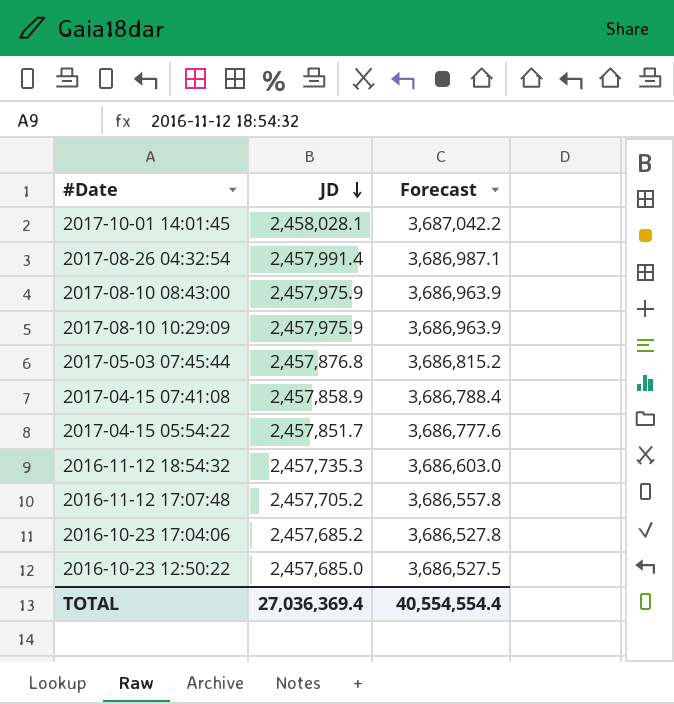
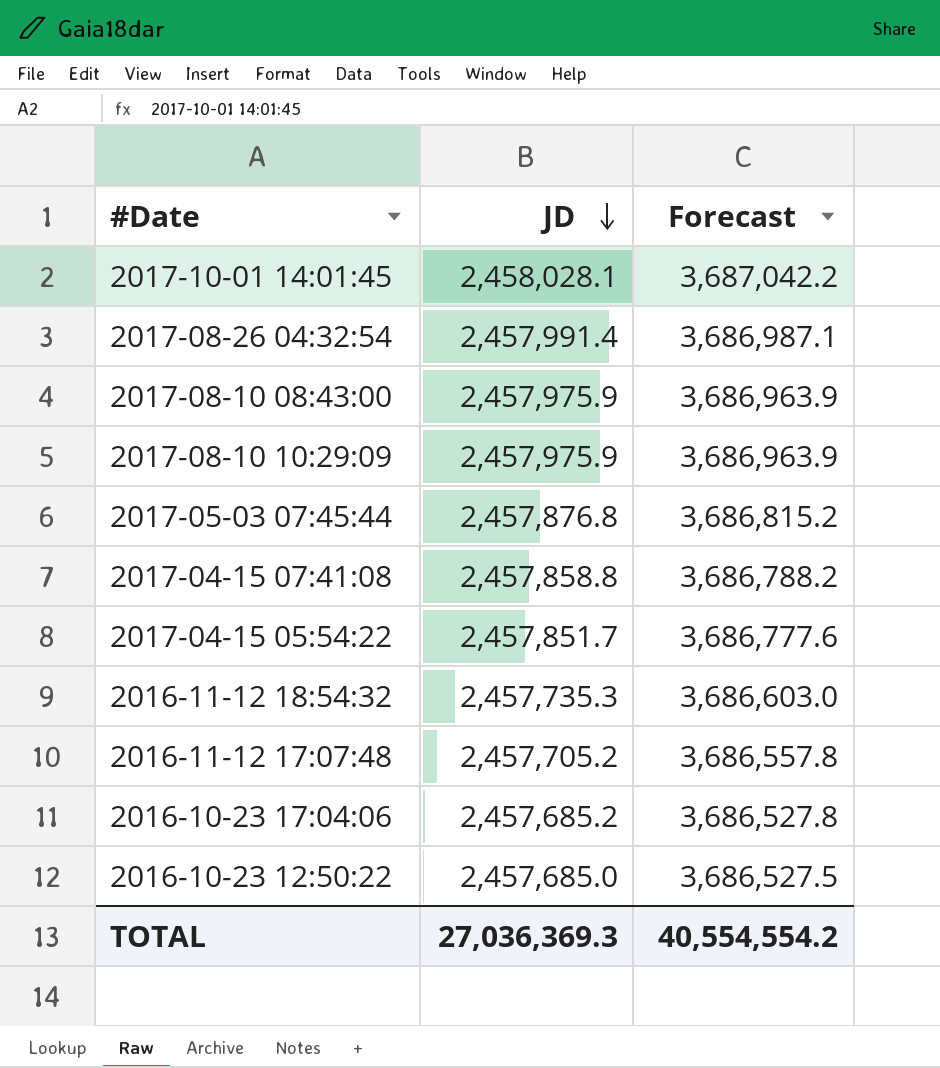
2017-04-15 07:41:08 | JD: 2,457,858.9 -> 2,457,858.8
2017-04-15 07:41:08 | Forecast: 3,686,788.4 -> 3,686,788.2
TOTAL | JD: 27,036,369.4 -> 27,036,369.3
TOTAL | Forecast: 40,554,554.4 -> 40,554,554.2

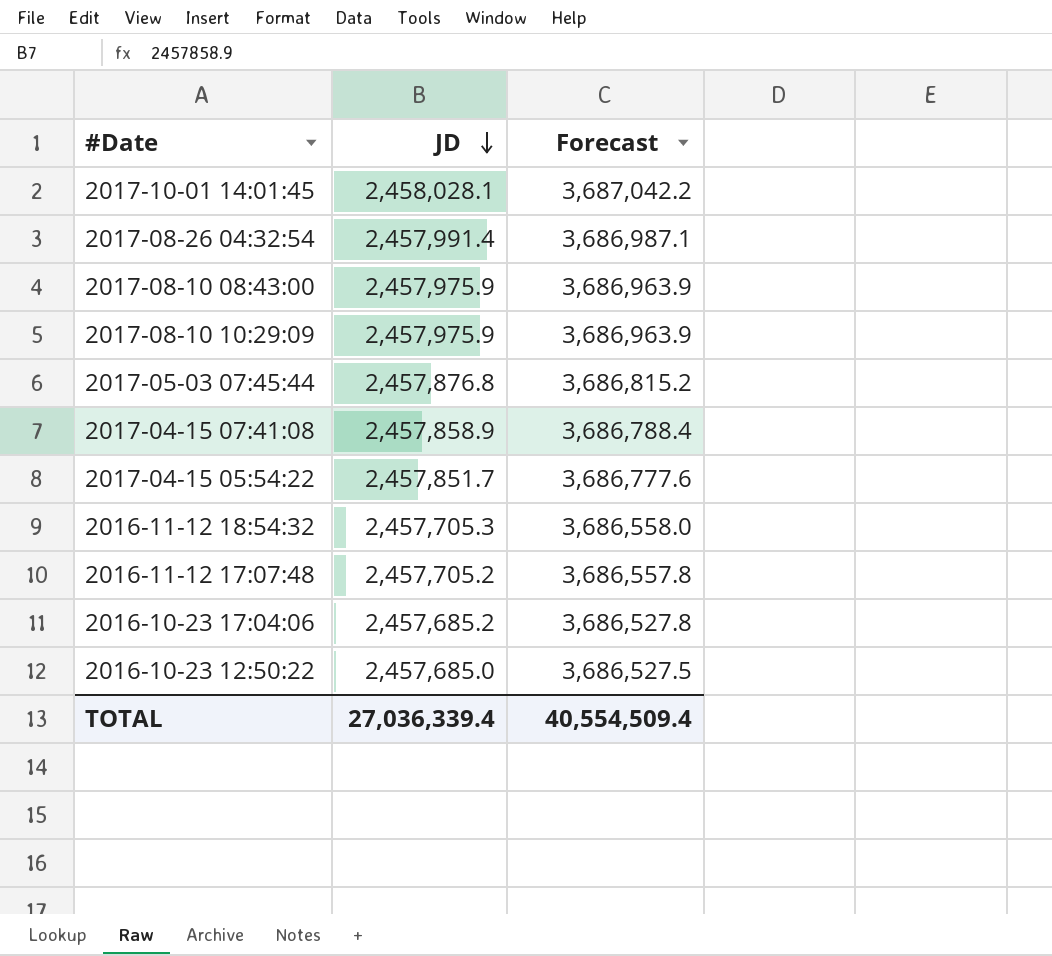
2017-04-15 07:41:08 | JD: 2,457,858.8 -> 2,457,858.9
2017-04-15 07:41:08 | Forecast: 3,686,788.2 -> 3,686,788.4
2016-11-12 18:54:32 | JD: 2,457,735.3 -> 2,457,705.3
2016-11-12 18:54:32 | Forecast: 3,686,603.0 -> 3,686,558.0
TOTAL | JD: 27,036,369.3 -> 27,036,339.4
TOTAL | Forecast: 40,554,554.2 -> 40,554,509.4

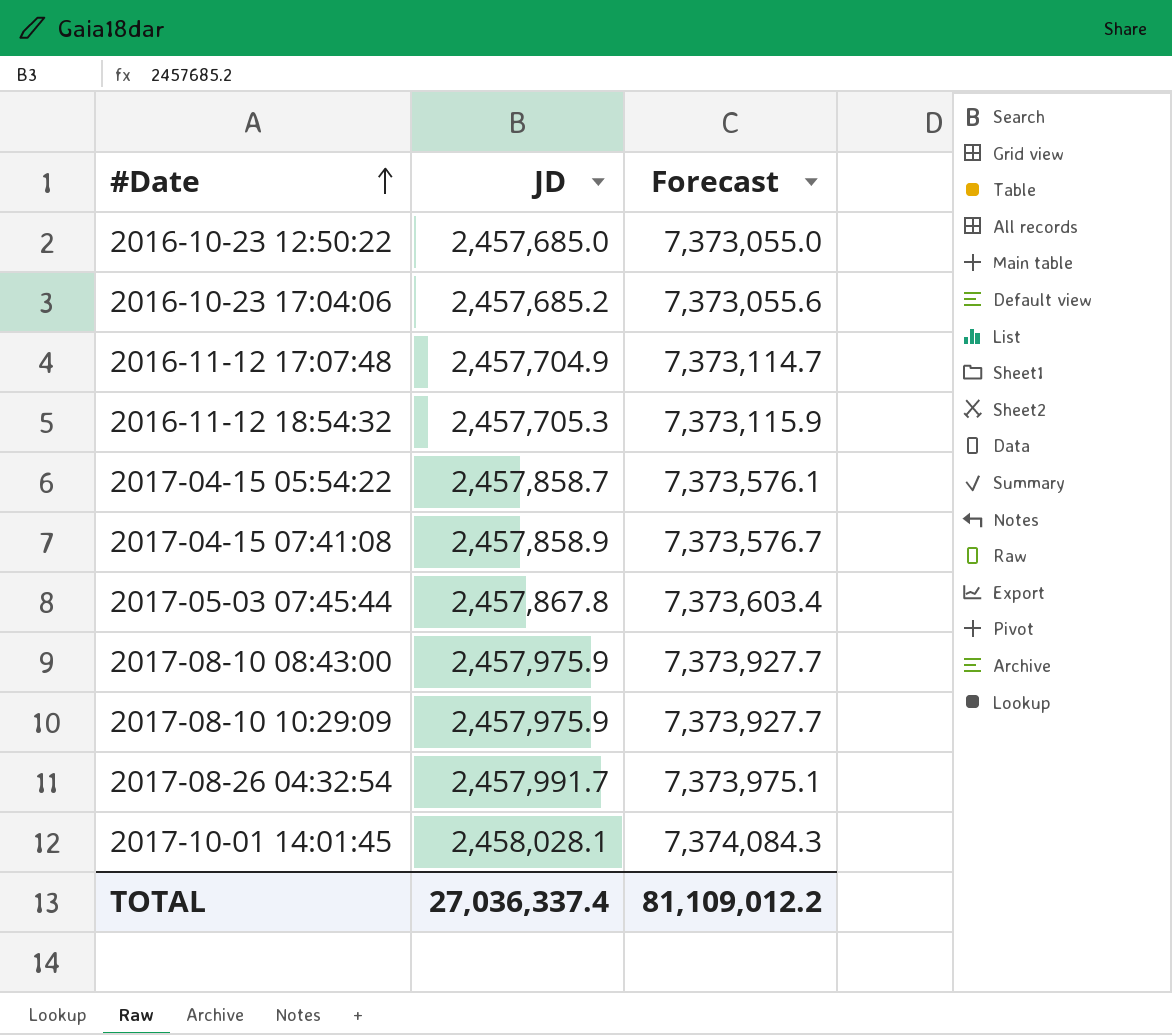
row order: JD descending -> #Date ascending
column Forecast | formula: [JD] * 1.5 -> [JD] * 3
2016-11-12 17:07:48 | JD: 2,457,705.2 -> 2,457,704.9
2017-04-15 05:54:22 | JD: 2,457,851.7 -> 2,457,858.7
2017-05-03 07:45:44 | JD: 2,457,876.8 -> 2,457,867.8
2017-08-26 04:32:54 | JD: 2,457,991.4 -> 2,457,991.7
TOTAL | JD: 27,036,339.4 -> 27,036,337.4
TOTAL | Forecast: 40,554,509.4 -> 81,109,012.2

